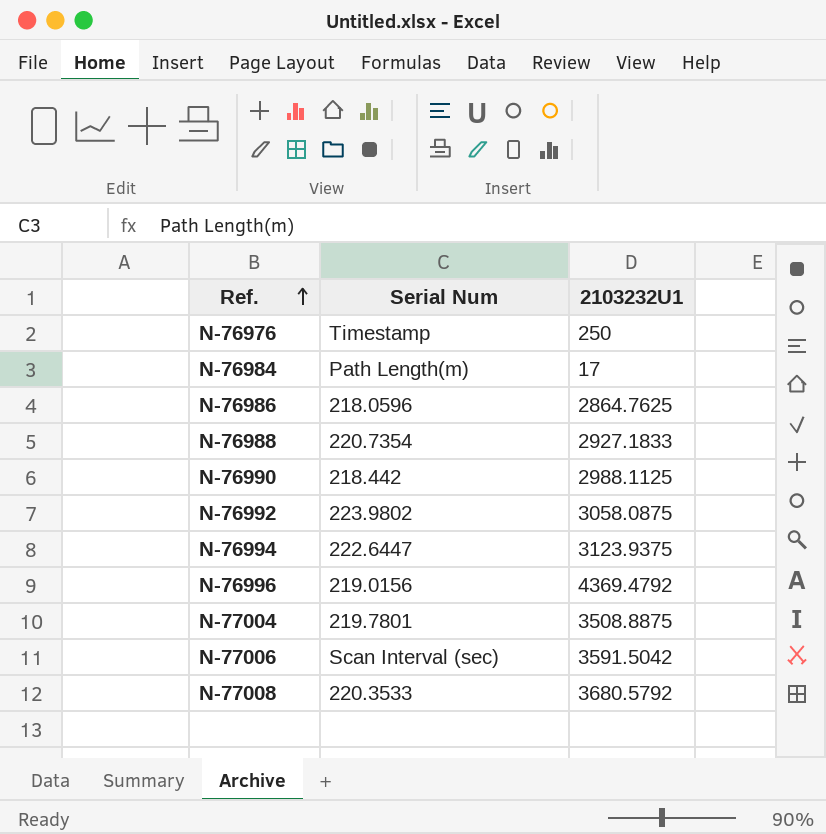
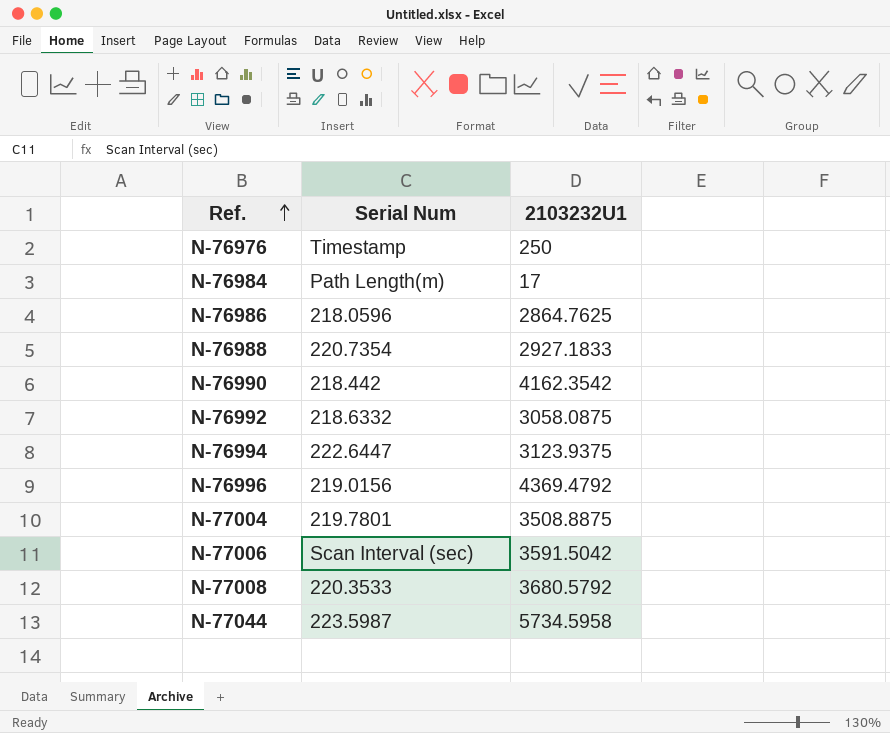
N-76990 | 2103232U1: 2988.1125 -> 4162.3542
N-76992 | Serial Num: 223.9802 -> 218.6332
row N-77044: none -> 223.5987 | 5734.5958

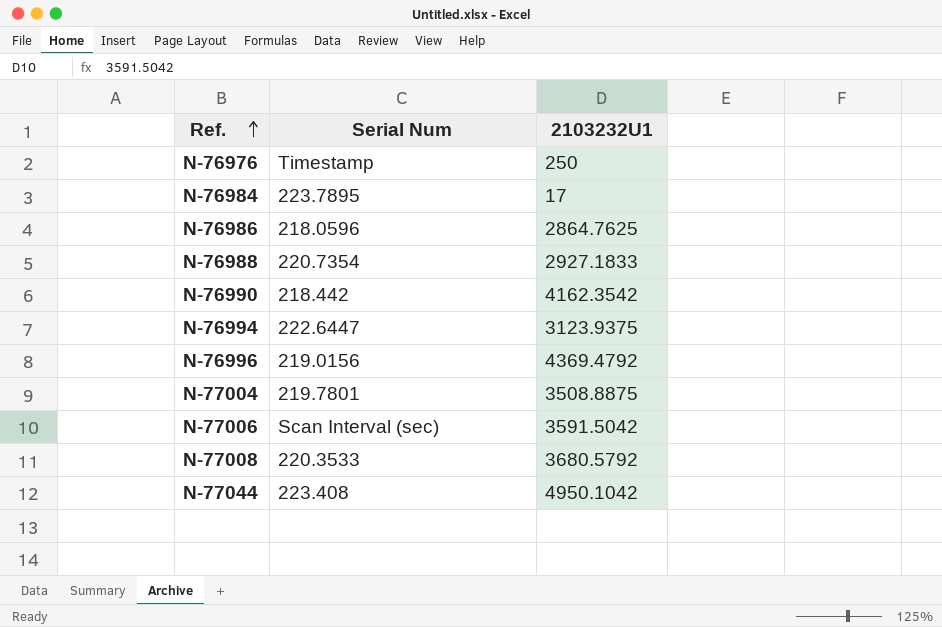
row N-76992: 218.6332 | 3058.0875 -> none
N-76984 | Serial Num: Path Length(m) -> 223.7895
N-77044 | Serial Num: 223.5987 -> 223.408
N-77044 | 2103232U1: 5734.5958 -> 4950.1042

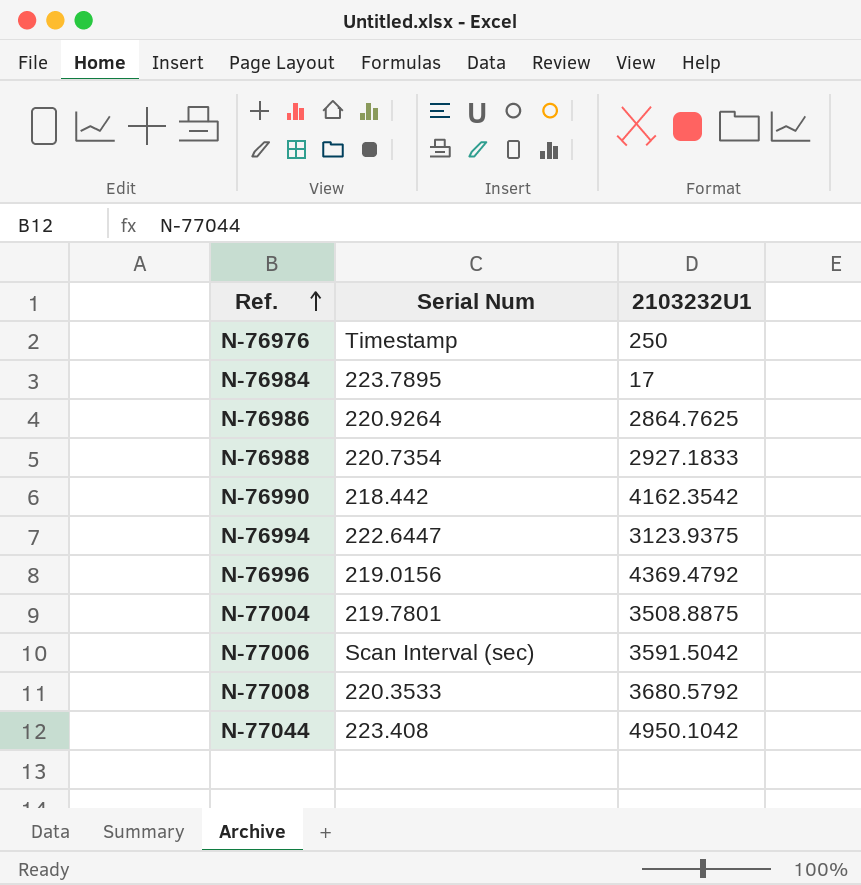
N-76986 | Serial Num: 218.0596 -> 220.9264

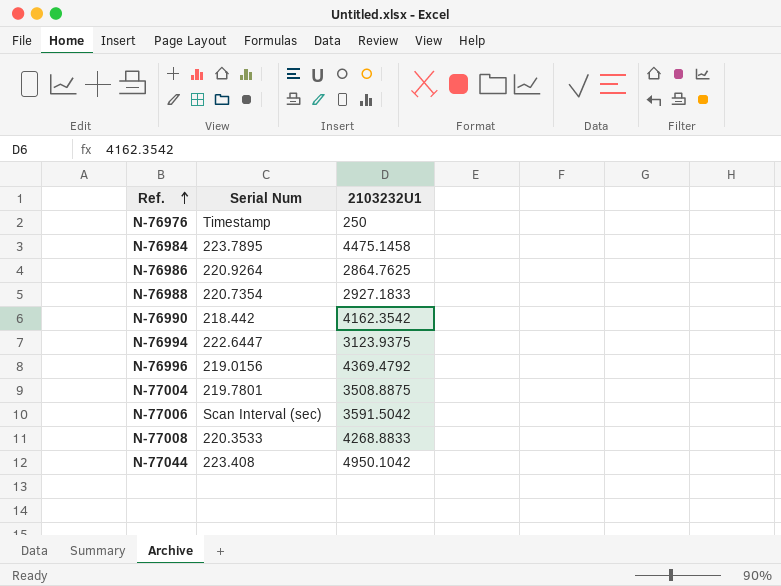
N-76984 | 2103232U1: 17 -> 4475.1458
N-77008 | 2103232U1: 3680.5792 -> 4268.8833

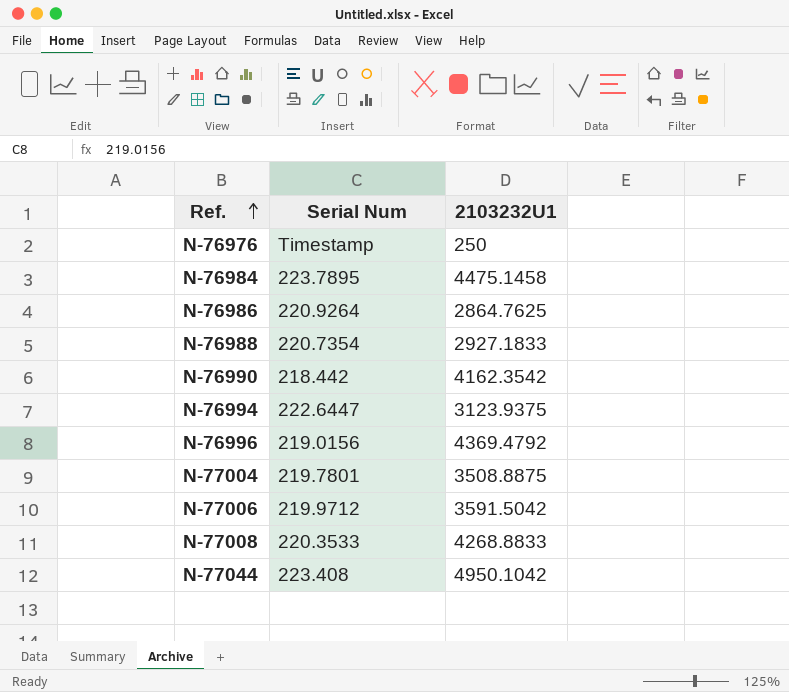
N-77006 | Serial Num: Scan Interval (sec) -> 219.9712

